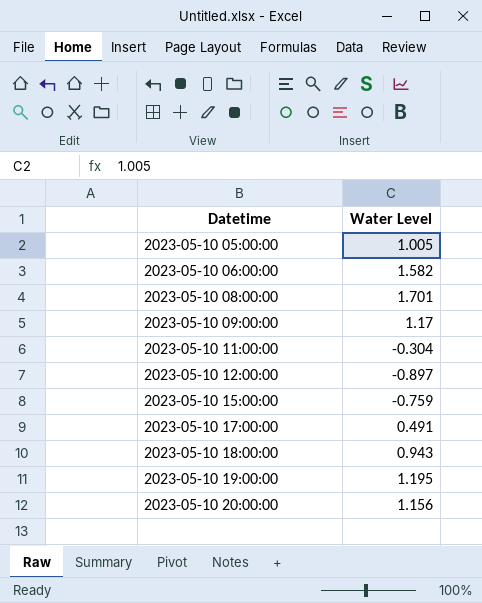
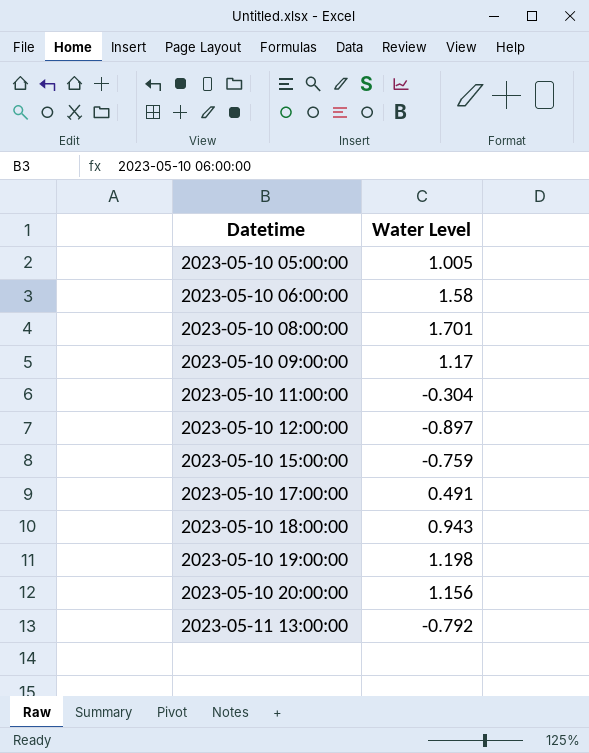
2023-05-10 06:00:00 | Water Level: 1.582 -> 1.58
2023-05-10 19:00:00 | Water Level: 1.195 -> 1.198
row 2023-05-11 13:00:00: none -> -0.792

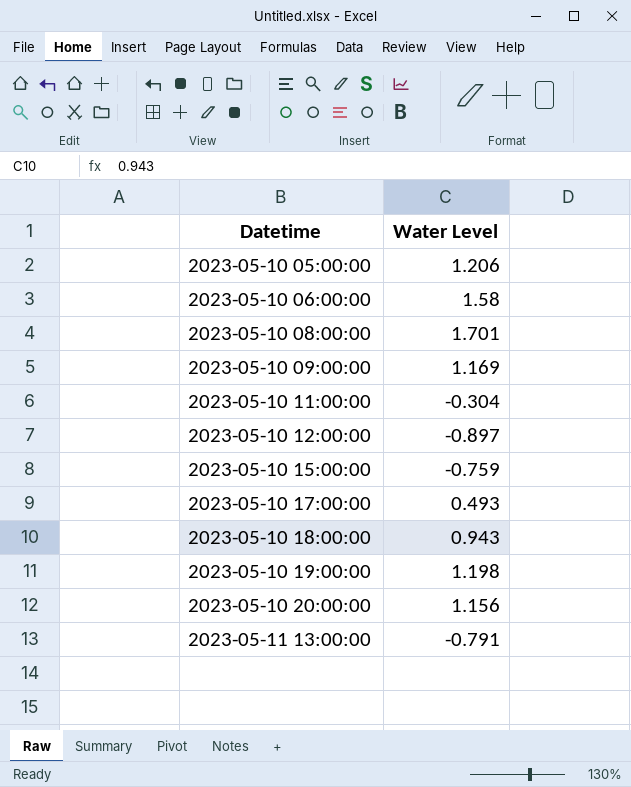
2023-05-10 05:00:00 | Water Level: 1.005 -> 1.206
2023-05-10 09:00:00 | Water Level: 1.17 -> 1.169
2023-05-10 17:00:00 | Water Level: 0.491 -> 0.493
2023-05-11 13:00:00 | Water Level: -0.792 -> -0.791

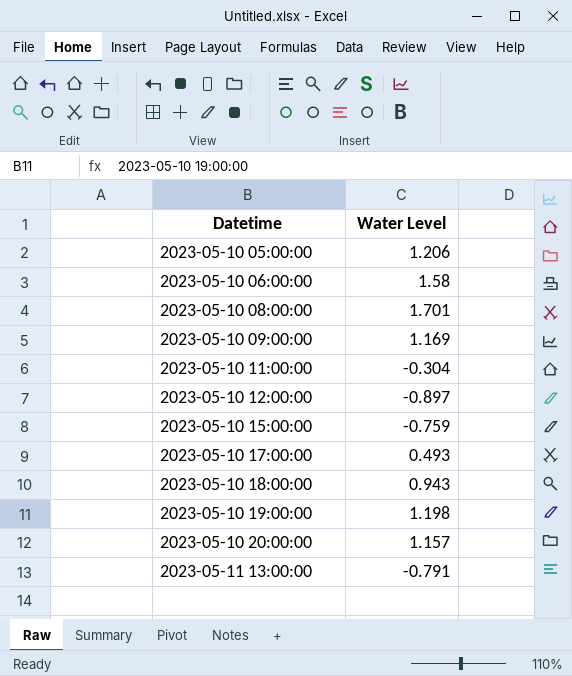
2023-05-10 20:00:00 | Water Level: 1.156 -> 1.157

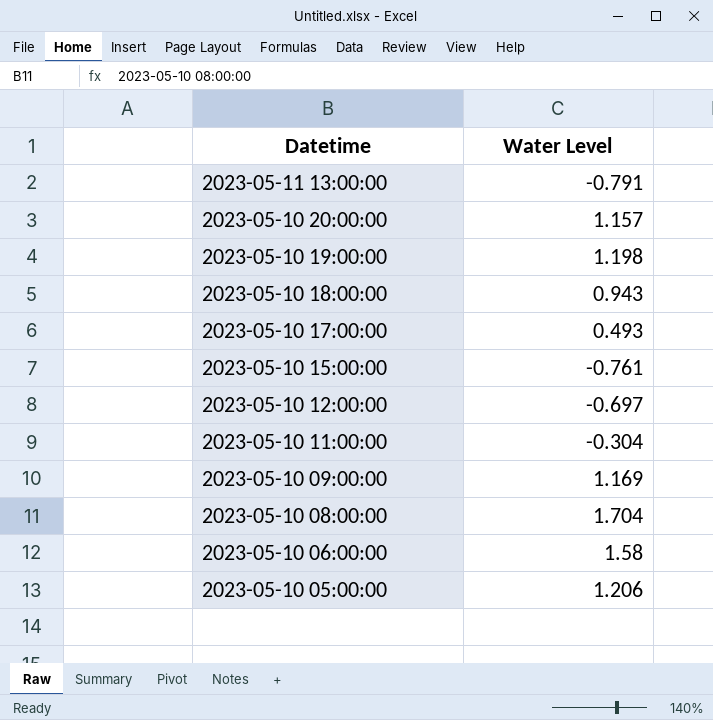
row order: Datetime ascending -> Datetime descending
2023-05-10 15:00:00 | Water Level: -0.759 -> -0.761
2023-05-10 12:00:00 | Water Level: -0.897 -> -0.697
2023-05-10 08:00:00 | Water Level: 1.701 -> 1.704

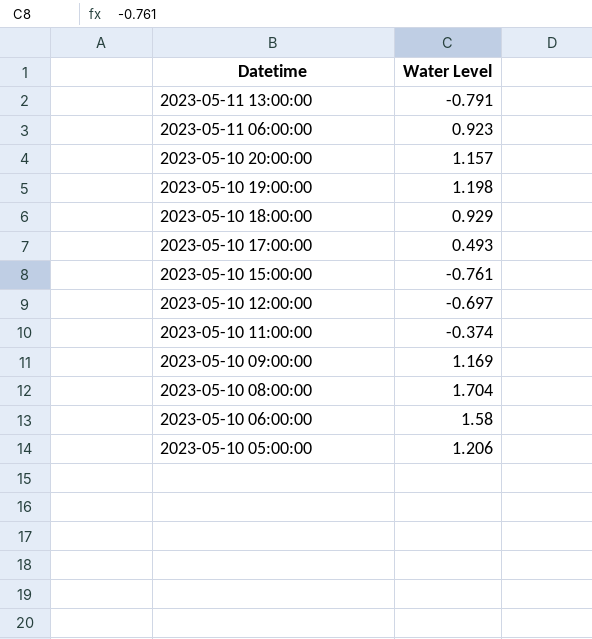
row 2023-05-11 06:00:00: none -> 0.923
2023-05-10 18:00:00 | Water Level: 0.943 -> 0.929
2023-05-10 11:00:00 | Water Level: -0.304 -> -0.374

